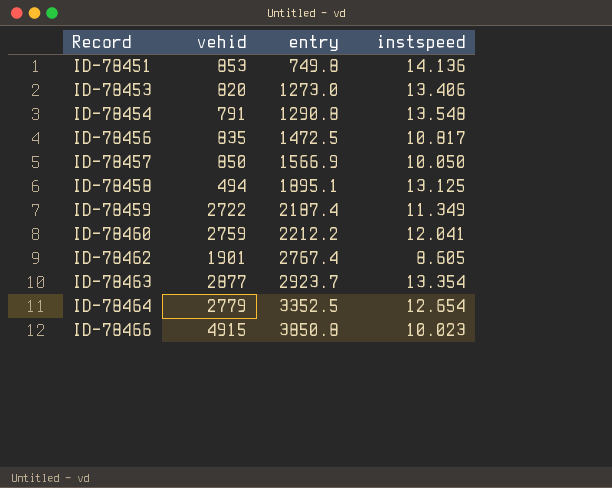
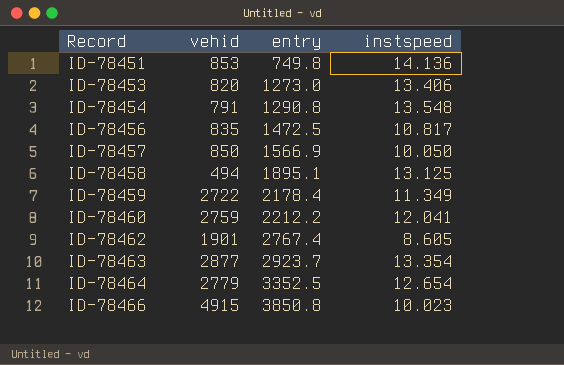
ID-78459 | entry: 2187.4 -> 2178.4

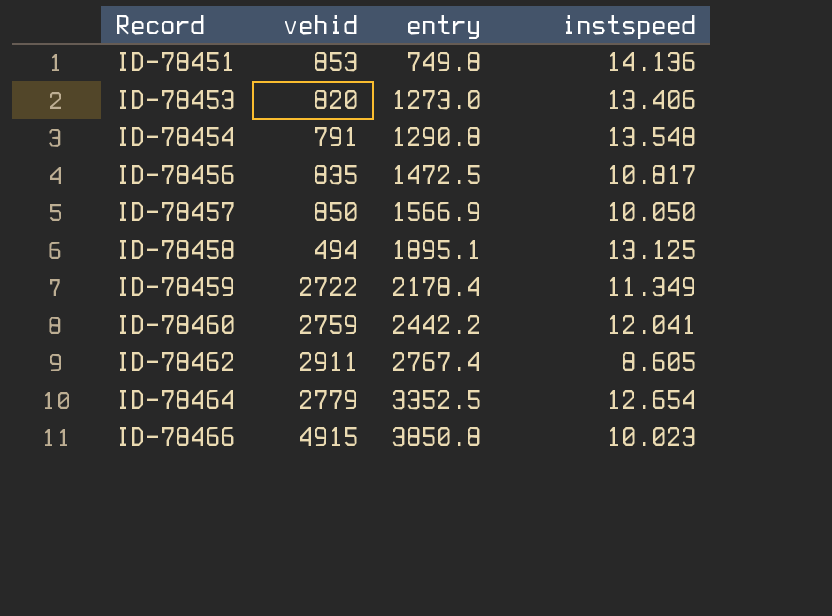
row ID-78463: 2877 | 2923.7 | 13.354 -> none
ID-78460 | entry: 2212.2 -> 2442.2
ID-78462 | vehid: 1901 -> 2911

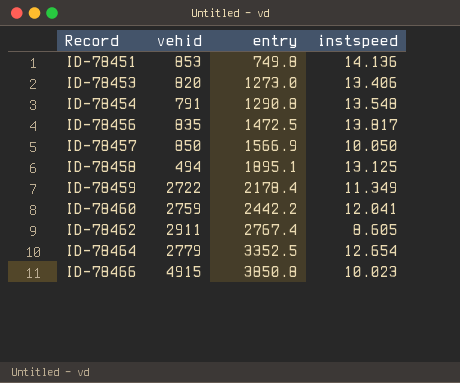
ID-78456 | instspeed: 10.817 -> 13.817

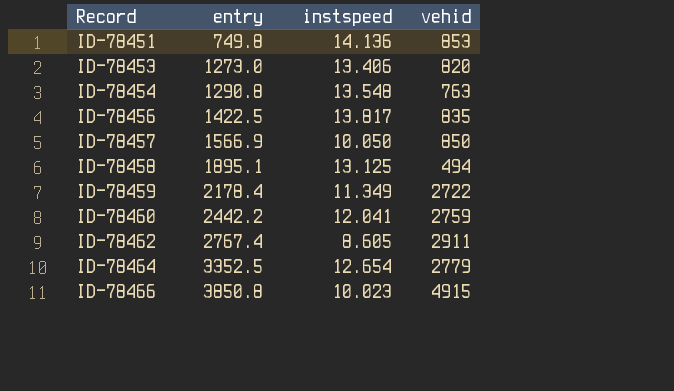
column vehid | position: 2 -> 4
ID-78454 | vehid: 791 -> 763
ID-78456 | entry: 1472.5 -> 1422.5

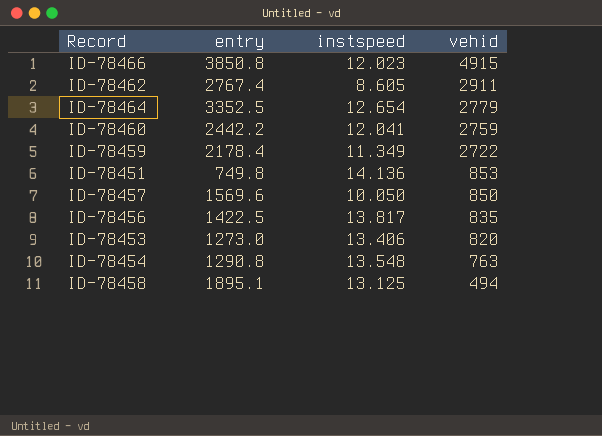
row order: Record ascending -> vehid descending
ID-78466 | instspeed: 10.023 -> 12.023
ID-78457 | entry: 1566.9 -> 1569.6

